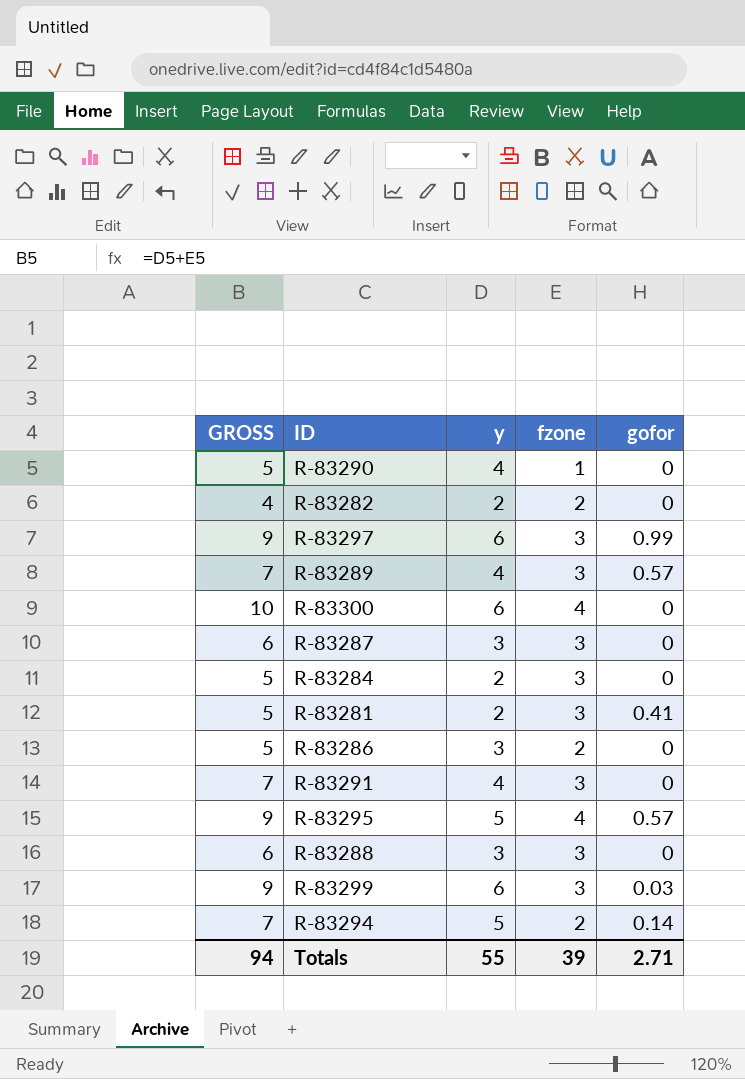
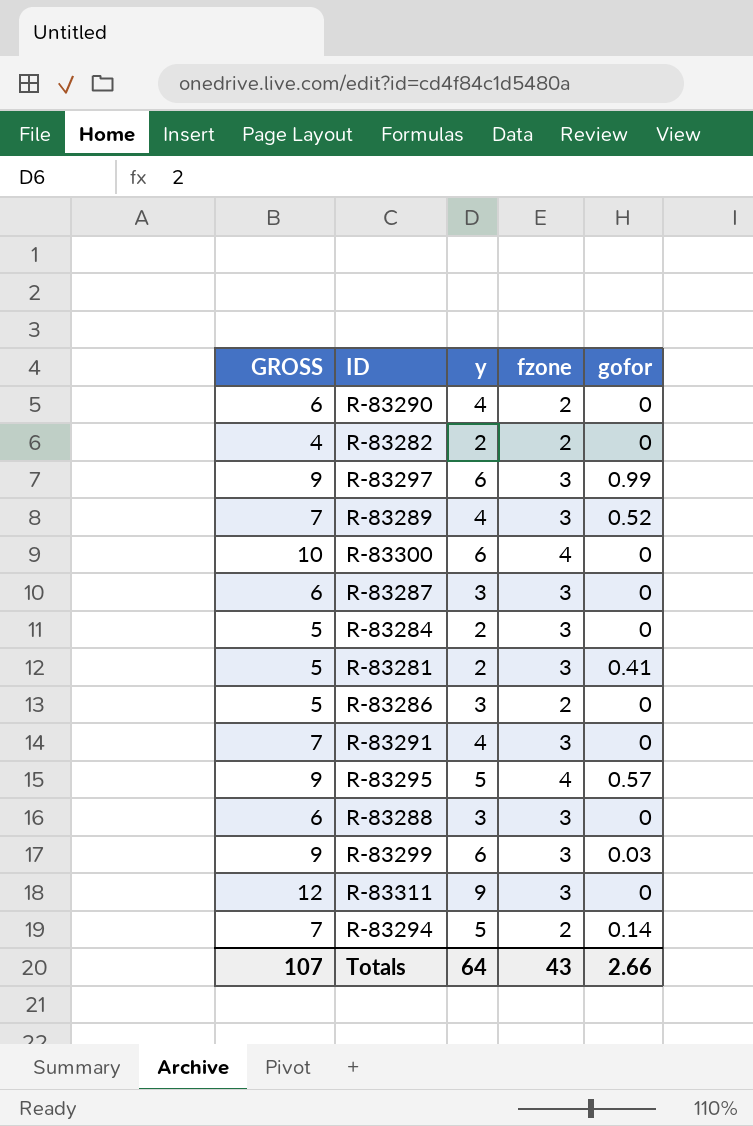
R-83290 | GROSS: 5 -> 6
R-83290 | fzone: 1 -> 2
R-83289 | gofor: 0.57 -> 0.52
row R-83311: none -> 12 | 9 | 3 | 0
Totals | GROSS: 94 -> 107
Totals | y: 55 -> 64
Totals | fzone: 39 -> 43
Totals | gofor: 2.71 -> 2.66

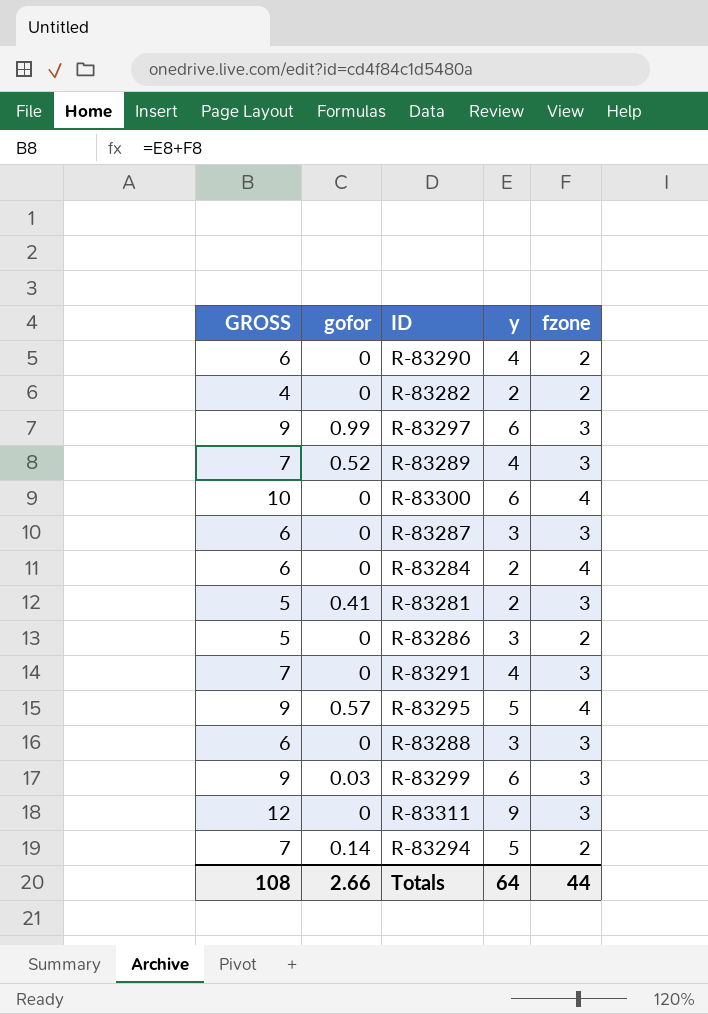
column gofor | position: 5 -> 2
R-83284 | GROSS: 5 -> 6
R-83284 | fzone: 3 -> 4
Totals | GROSS: 107 -> 108
Totals | fzone: 43 -> 44

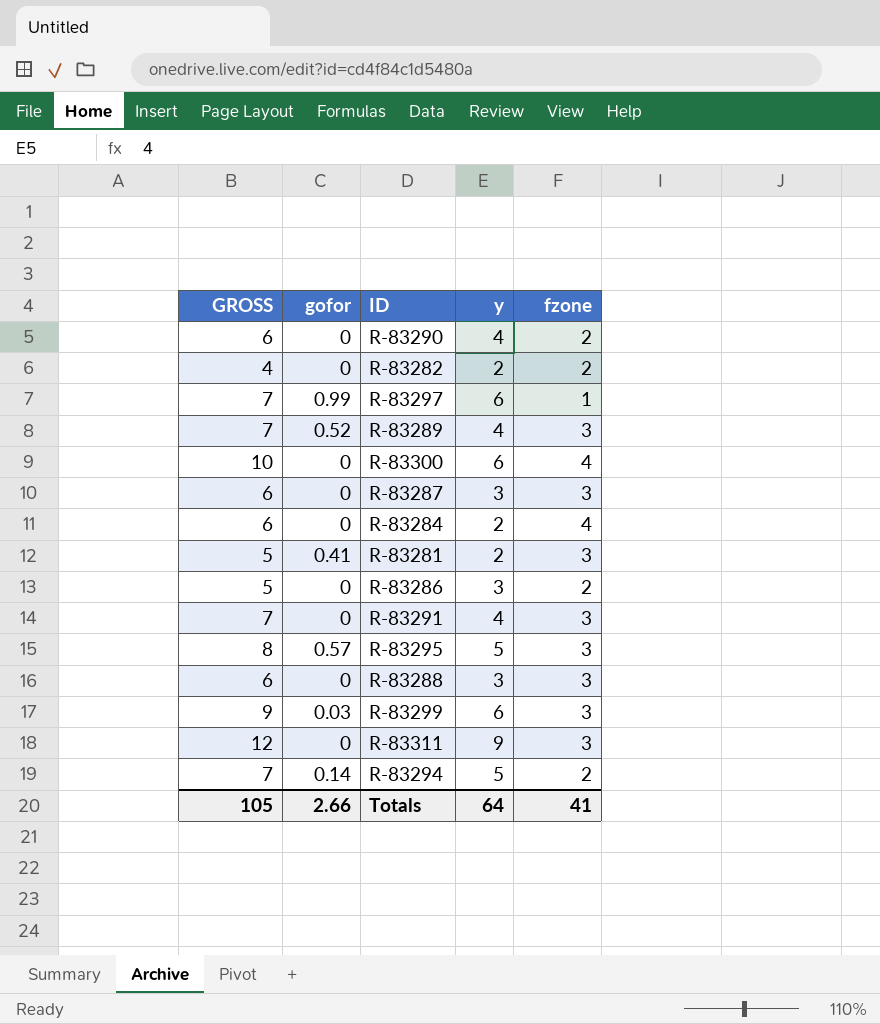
R-83297 | GROSS: 9 -> 7
R-83297 | fzone: 3 -> 1
R-83295 | GROSS: 9 -> 8
R-83295 | fzone: 4 -> 3
Totals | GROSS: 108 -> 105
Totals | fzone: 44 -> 41

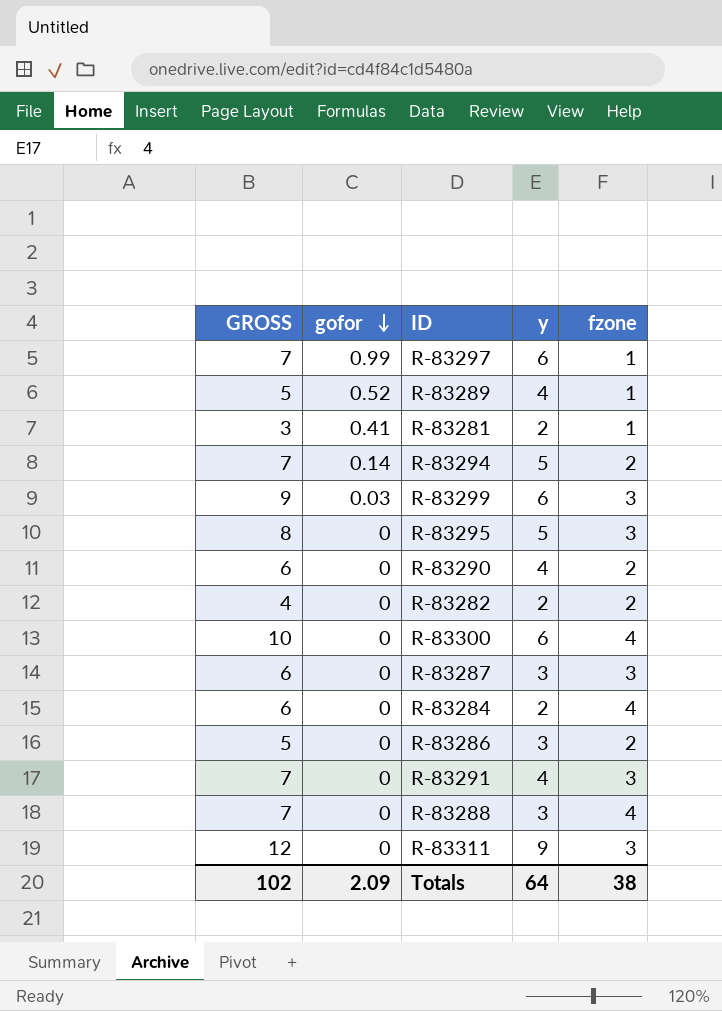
row order: none -> gofor descending
R-83289 | GROSS: 7 -> 5
R-83289 | fzone: 3 -> 1
R-83281 | GROSS: 5 -> 3
R-83281 | fzone: 3 -> 1
R-83295 | gofor: 0.57 -> 0
R-83288 | GROSS: 6 -> 7
R-83288 | fzone: 3 -> 4
Totals | GROSS: 105 -> 102
Totals | gofor: 2.66 -> 2.09
Totals | fzone: 41 -> 38

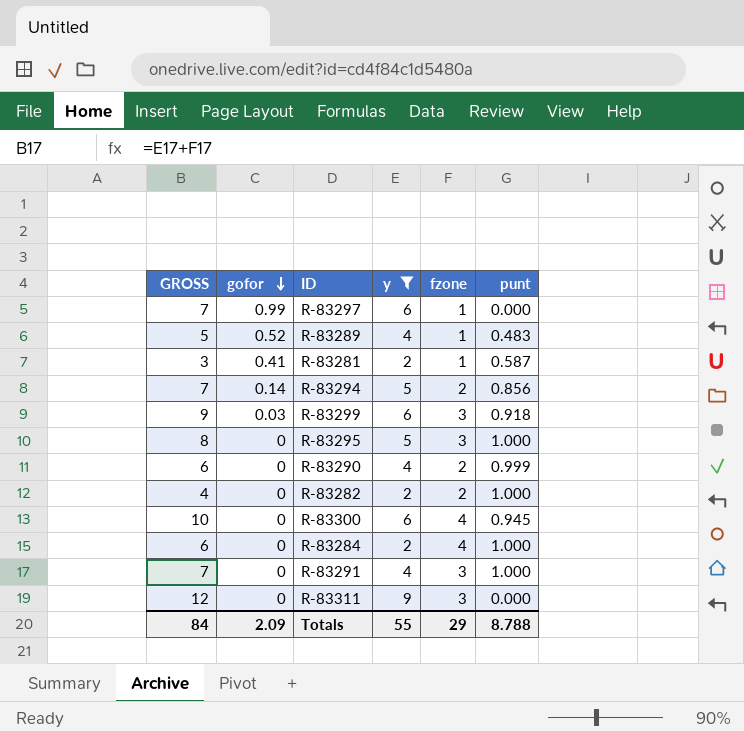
filter: none -> y != 3
column punt | position: none -> 6
Totals | GROSS: 102 -> 84
Totals | y: 64 -> 55
Totals | fzone: 38 -> 29

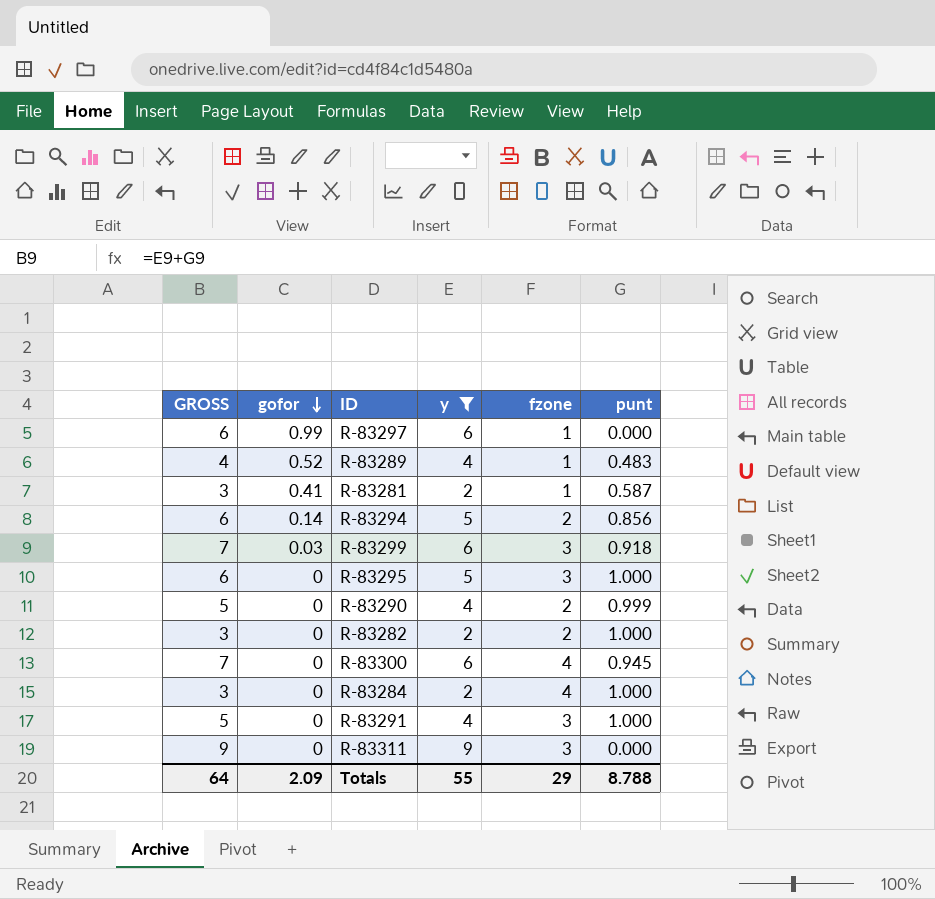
column GROSS | formula: [y] + [fzone] -> [y] + [punt]
Totals | GROSS: 84 -> 64

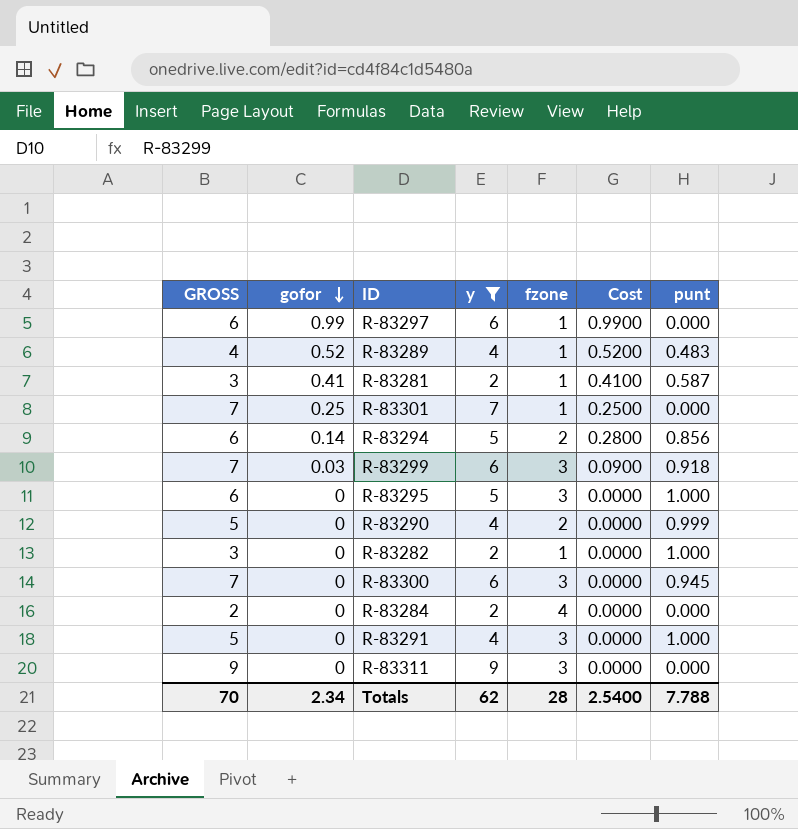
column Cost | formula: none -> [gofor] * [fzone]
row R-83301: none -> 7 | 0.25 | 7 | 1 | 0.2500 | 0.000
R-83282 | fzone: 2 -> 1
R-83300 | fzone: 4 -> 3
R-83284 | GROSS: 3 -> 2
R-83284 | punt: 1.000 -> 0.000
Totals | GROSS: 64 -> 70
Totals | gofor: 2.09 -> 2.34
Totals | y: 55 -> 62
Totals | fzone: 29 -> 28
Totals | punt: 8.788 -> 7.788

